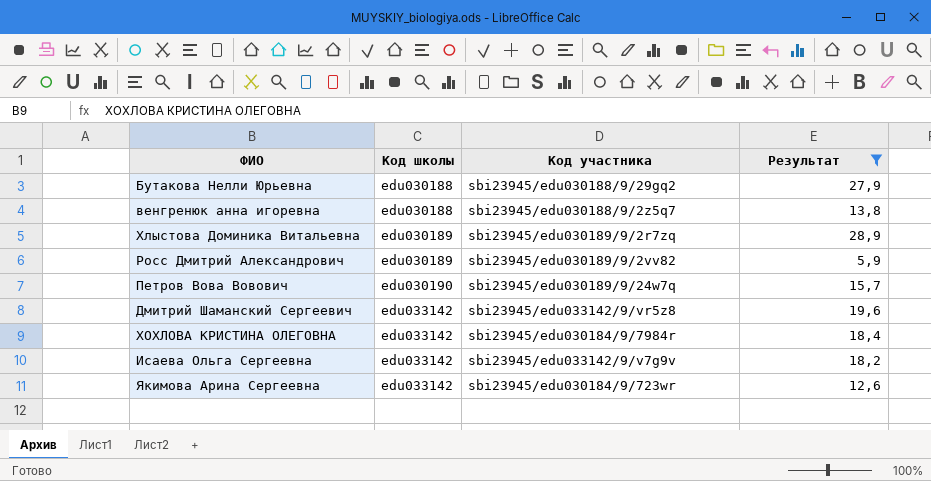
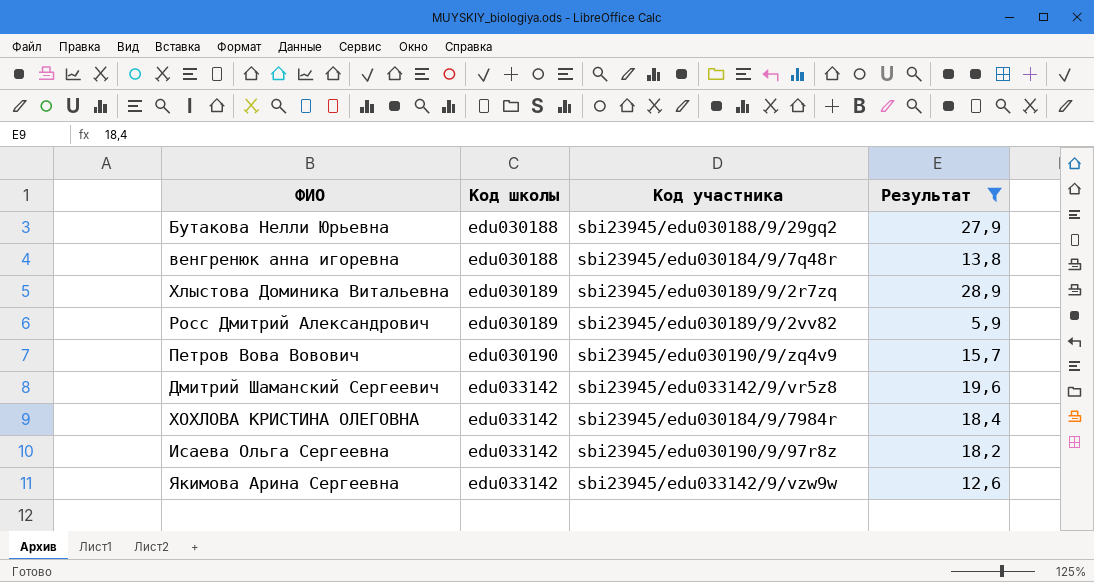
венгренюк анна игоревна | Код участника: sbi23945/edu030188/9/2z5q7 -> sbi23945/edu030184/9/7q48r
Петров Вова Вовович | Код участника: sbi23945/edu030189/9/24w7q -> sbi23945/edu030190/9/zq4v9
Исаева Ольга Сергеевна | Код участника: sbi23945/edu033142/9/v7g9v -> sbi23945/edu030190/9/97r8z
Якимова Арина Сергеевна | Код участника: sbi23945/edu030184/9/723wr -> sbi23945/edu033142/9/vzw9w

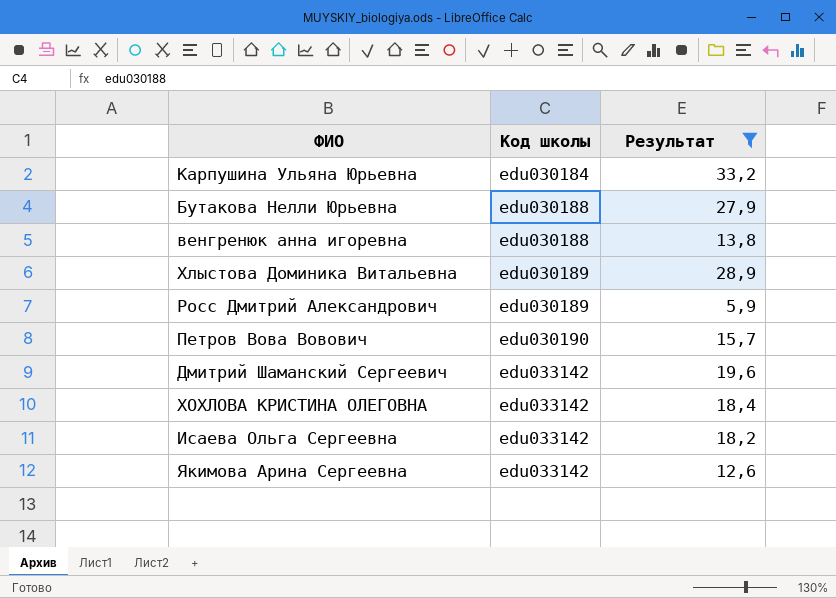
column Код участника | position: 3 -> none
row Карпушина Ульяна Юрьевна: none -> edu030184 | 33,2

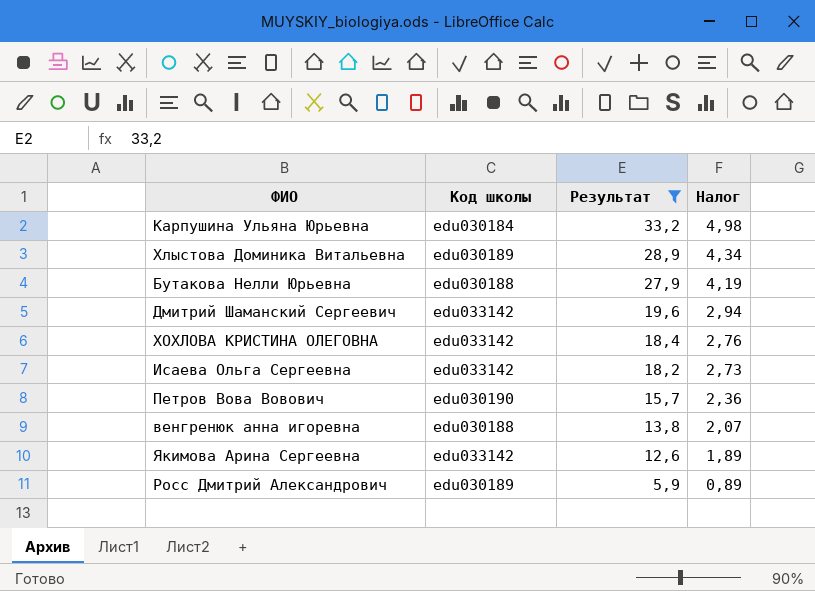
row order: Код школы ascending -> Результат descending
column Налог | formula: none -> [Результат] * 0,15

